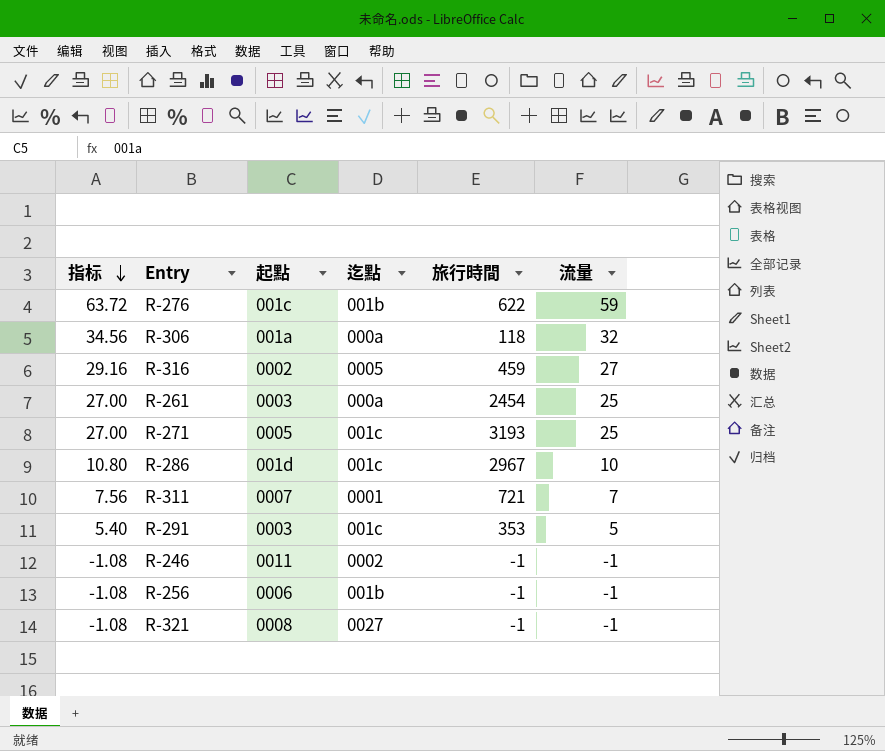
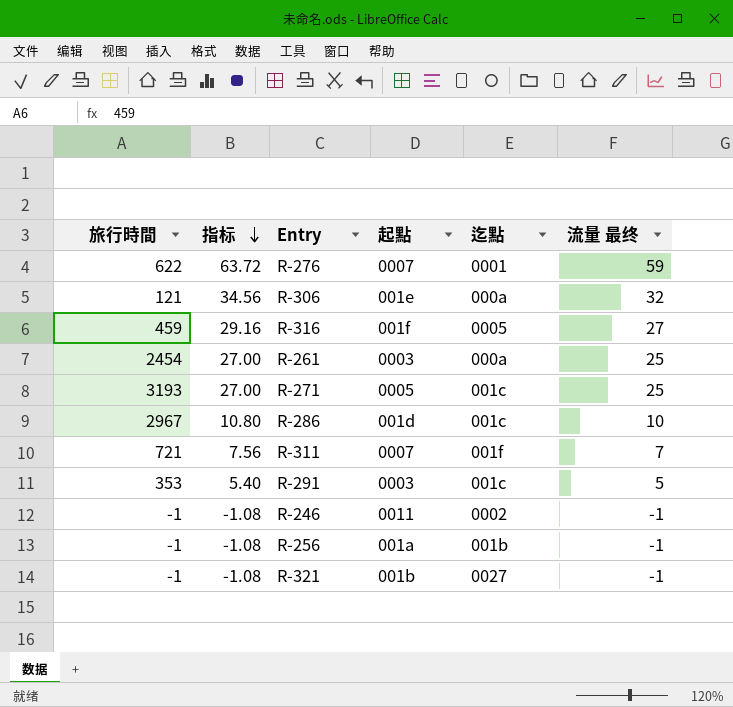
column 旅行時間 | position: 5 -> 1
column name: 流量 -> 流量 最终
R-276 | 起點: 001c -> 0007
R-276 | 迄點: 001b -> 0001
R-306 | 旅行時間: 118 -> 121
R-306 | 起點: 001a -> 001e
R-316 | 起點: 0002 -> 001f
R-311 | 迄點: 0001 -> 001f
R-256 | 起點: 0006 -> 001a
R-321 | 起點: 0008 -> 001b

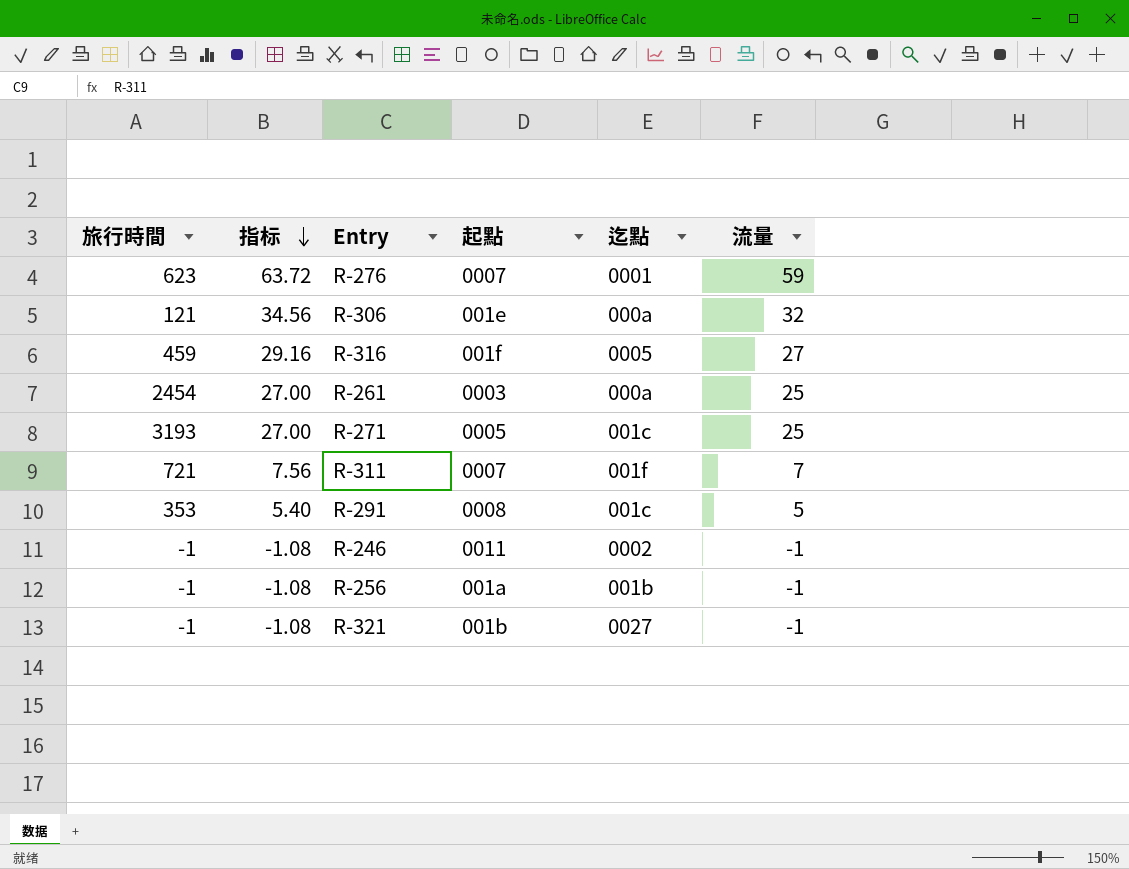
column name: 流量 最终 -> 流量
row R-286: 2967 | 10.80 | 001d | 001c | 10 -> none
R-276 | 旅行時間: 622 -> 623
R-291 | 起點: 0003 -> 0008

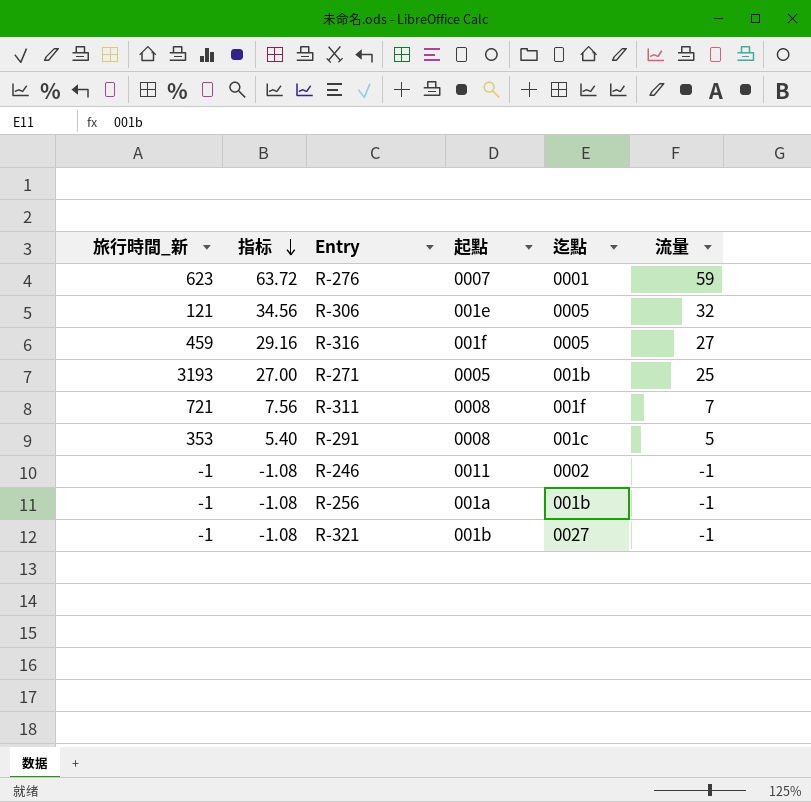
column name: 旅行時間 -> 旅行時間_新
row R-261: 2454 | 27.00 | 0003 | 000a | 25 -> none
R-306 | 迄點: 000a -> 0005
R-271 | 迄點: 001c -> 001b
R-311 | 起點: 0007 -> 0008

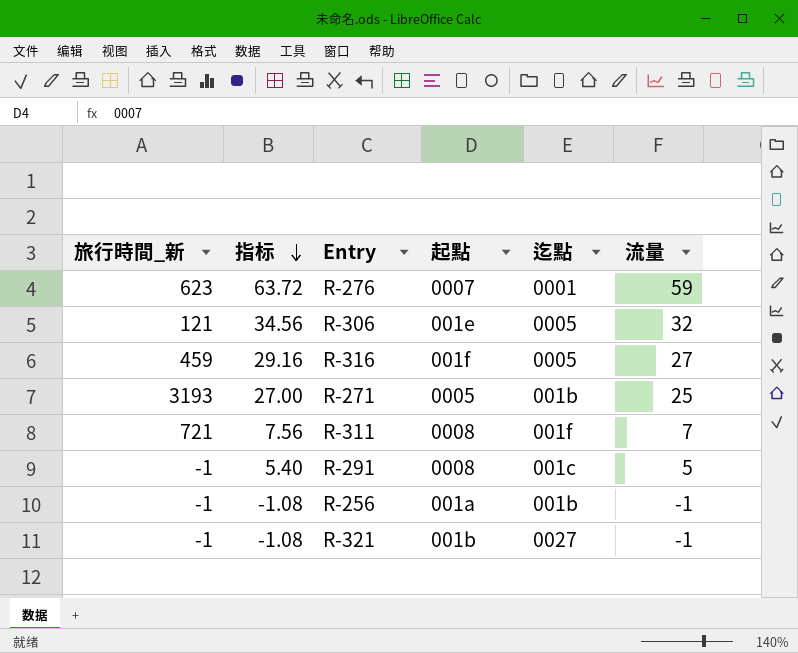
row R-246: -1 | -1.08 | 0011 | 0002 | -1 -> none
R-291 | 旅行時間_新: 353 -> -1

